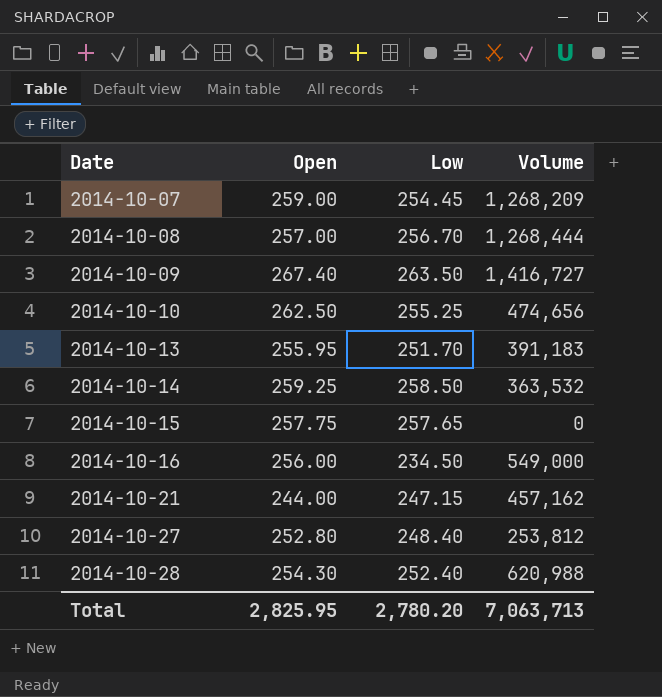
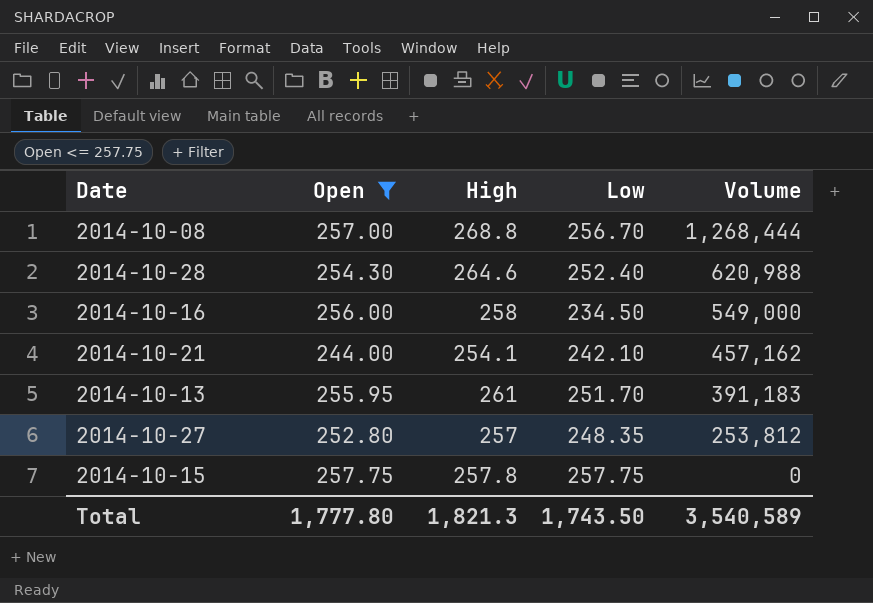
filter: none -> Open <= 257.75
row order: Date ascending -> Volume descending
column High | position: none -> 3
2014-10-21 | Low: 247.15 -> 242.10
2014-10-27 | Low: 248.40 -> 248.35
2014-10-15 | Low: 257.65 -> 257.75
Total | Open: 2,825.95 -> 1,777.80
Total | Low: 2,780.20 -> 1,743.50
Total | Volume: 7,063,713 -> 3,540,589

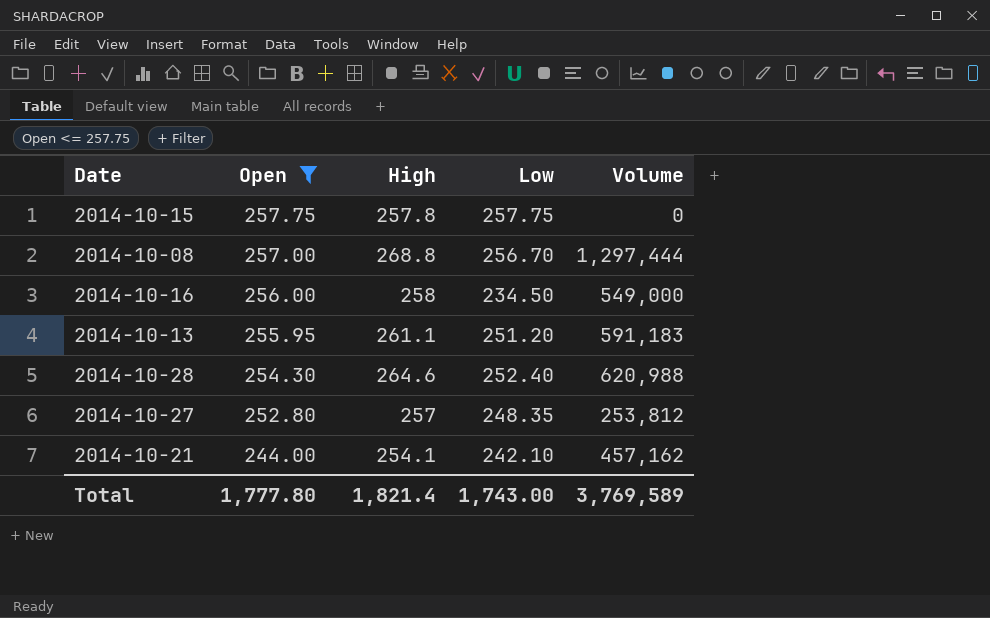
row order: Volume descending -> Open descending
2014-10-08 | Volume: 1,268,444 -> 1,297,444
2014-10-13 | High: 261 -> 261.1
2014-10-13 | Low: 251.70 -> 251.20
2014-10-13 | Volume: 391,183 -> 591,183
Total | High: 1,821.3 -> 1,821.4
Total | Low: 1,743.50 -> 1,743.00
Total | Volume: 3,540,589 -> 3,769,589

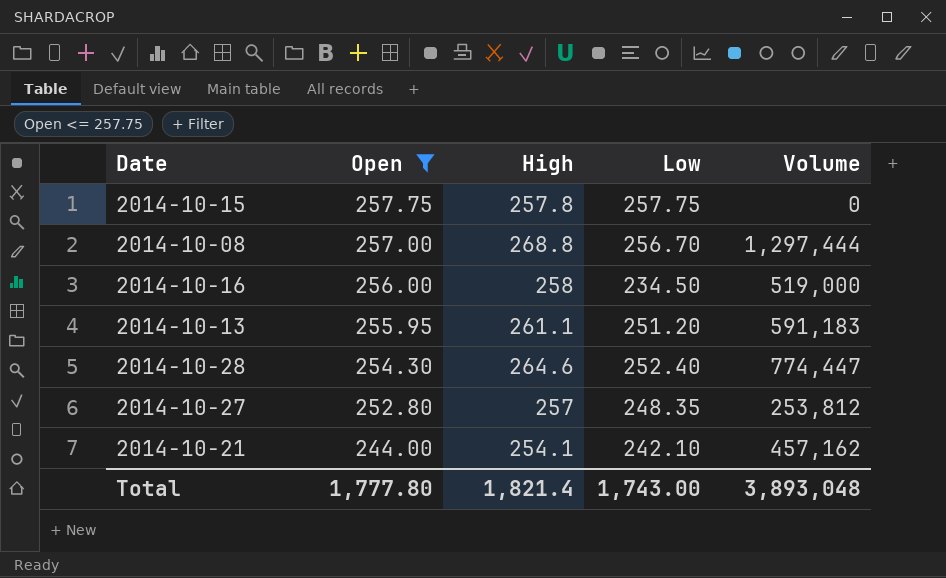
2014-10-16 | Volume: 549,000 -> 519,000
2014-10-28 | Volume: 620,988 -> 774,447
Total | Volume: 3,769,589 -> 3,893,048

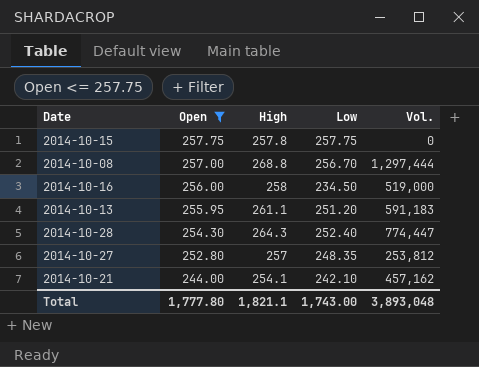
column name: Volume -> Vol.
2014-10-28 | High: 264.6 -> 264.3
Total | High: 1,821.4 -> 1,821.1

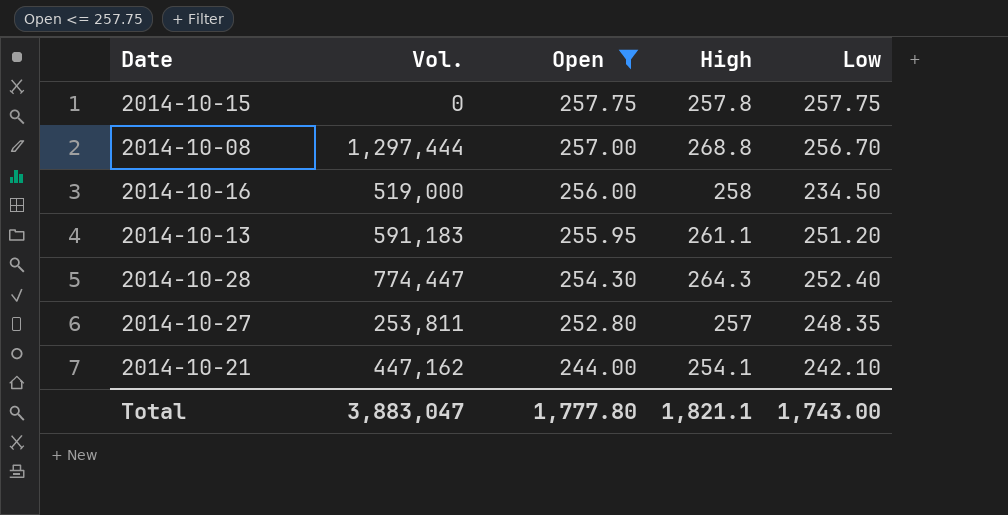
column Vol. | position: 5 -> 2
2014-10-27 | Vol.: 253,812 -> 253,811
2014-10-21 | Vol.: 457,162 -> 447,162
Total | Vol.: 3,893,048 -> 3,883,047

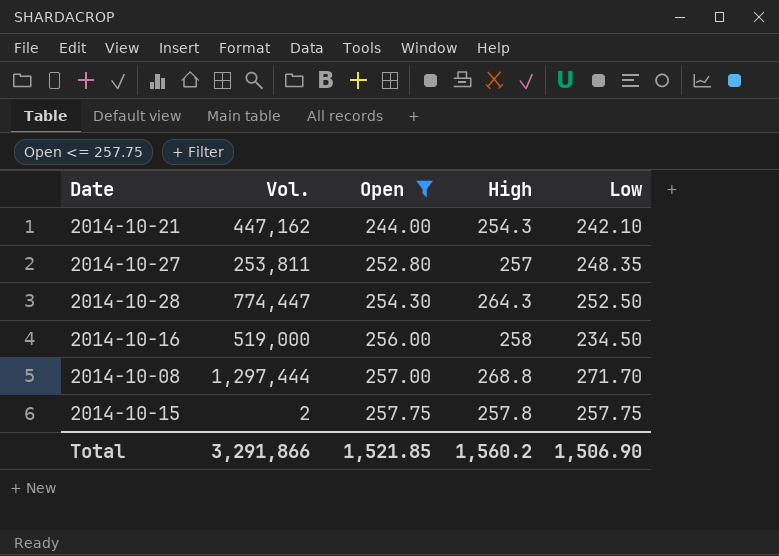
row order: Open descending -> Open ascending
row 2014-10-13: 591,183 | 255.95 | 261.1 | 251.20 -> none
2014-10-21 | High: 254.1 -> 254.3
2014-10-28 | Low: 252.40 -> 252.50
2014-10-08 | Low: 256.70 -> 271.70
2014-10-15 | Vol.: 0 -> 2
Total | Vol.: 3,883,047 -> 3,291,866
Total | Open: 1,777.80 -> 1,521.85
Total | High: 1,821.1 -> 1,560.2
Total | Low: 1,743.00 -> 1,506.90

